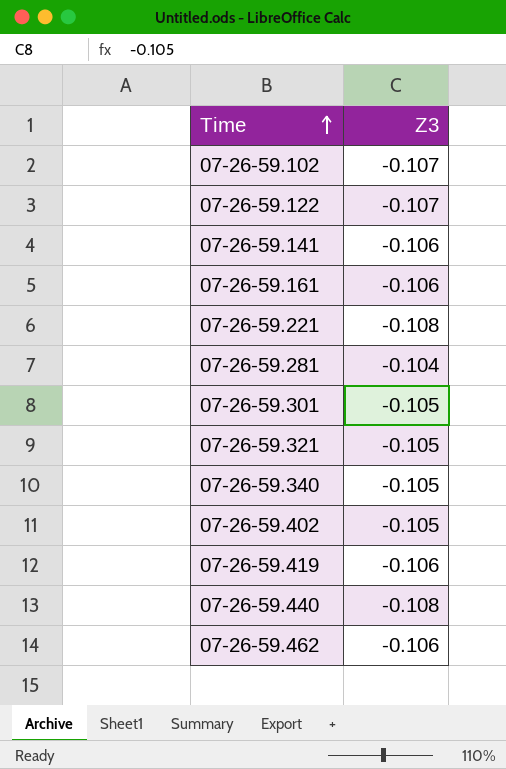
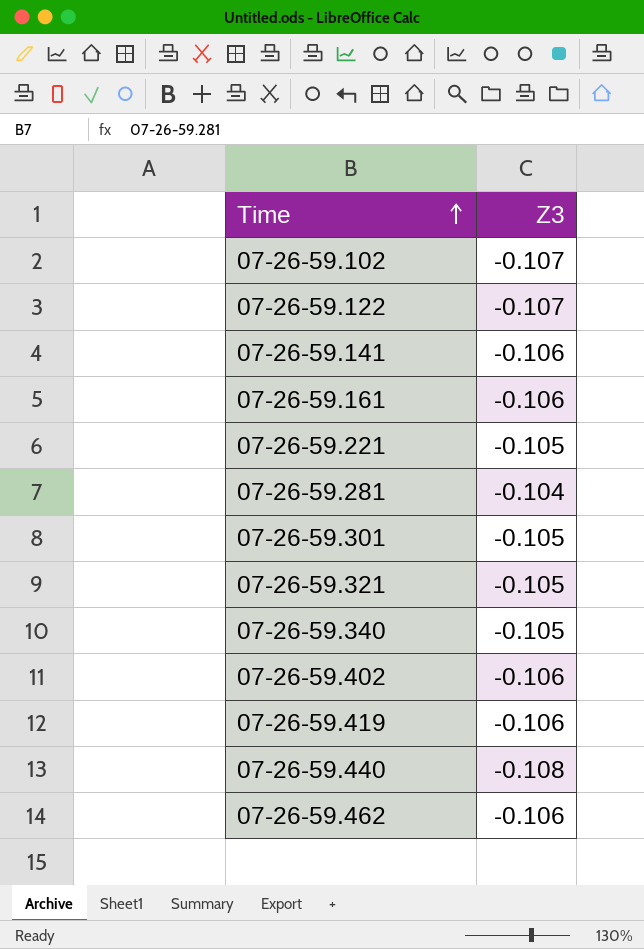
07-26-59.221 | Z3: -0.108 -> -0.105
07-26-59.402 | Z3: -0.105 -> -0.106

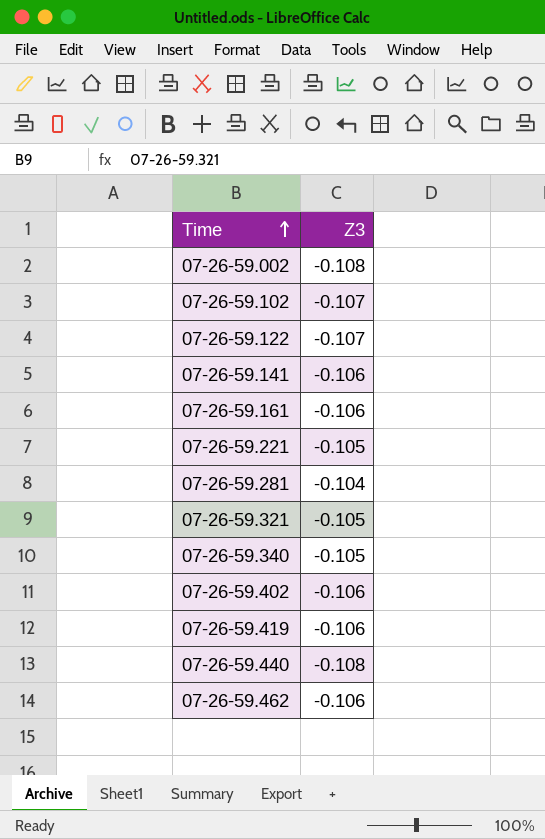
row 07-26-59.301: -0.105 -> none
row 07-26-59.002: none -> -0.108

